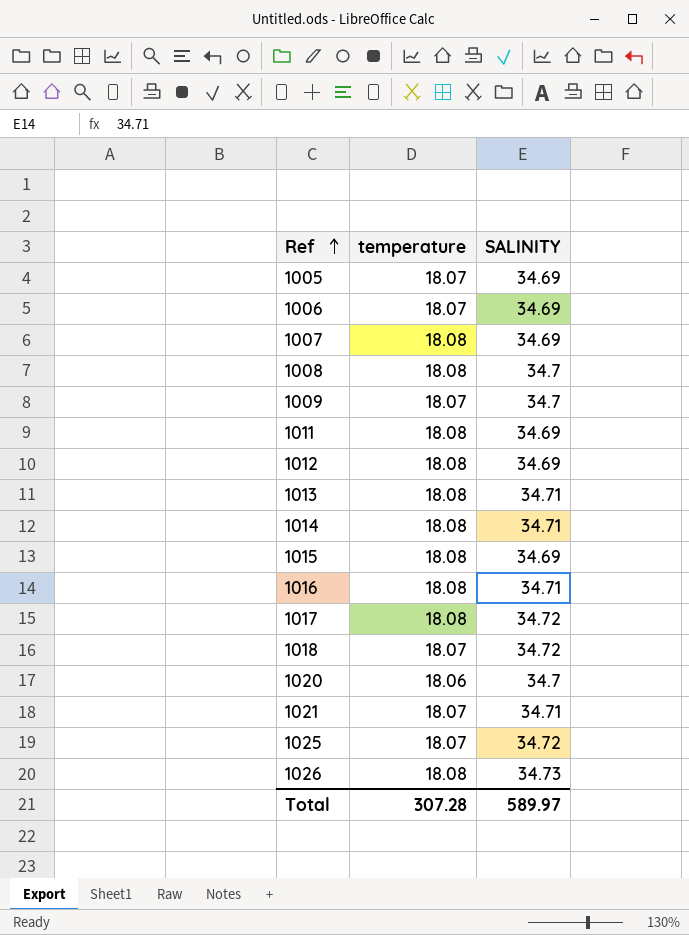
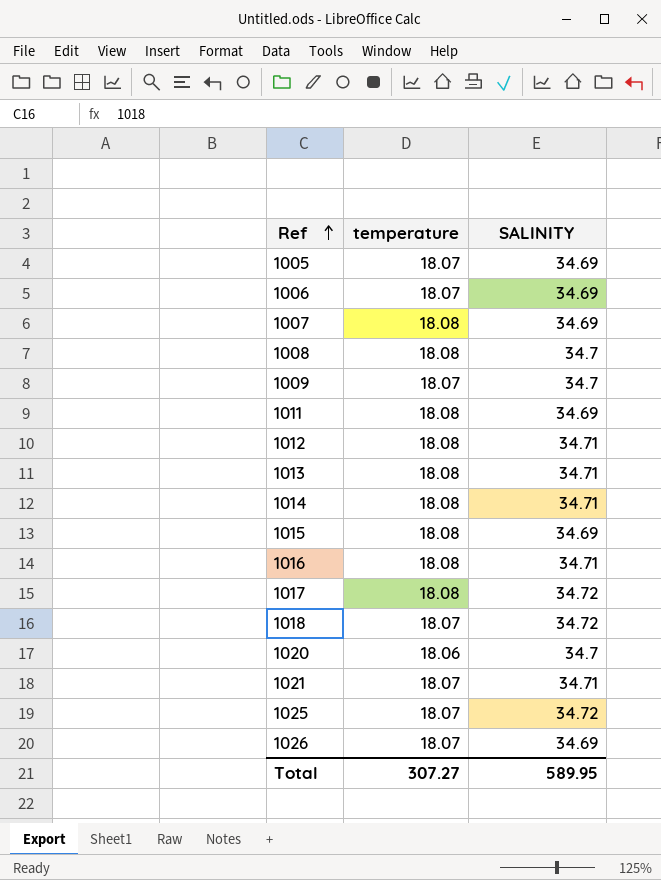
1012 | SALINITY: 34.69 -> 34.71
1026 | temperature: 18.08 -> 18.07
1026 | SALINITY: 34.73 -> 34.69
Total | temperature: 307.28 -> 307.27
Total | SALINITY: 589.97 -> 589.95

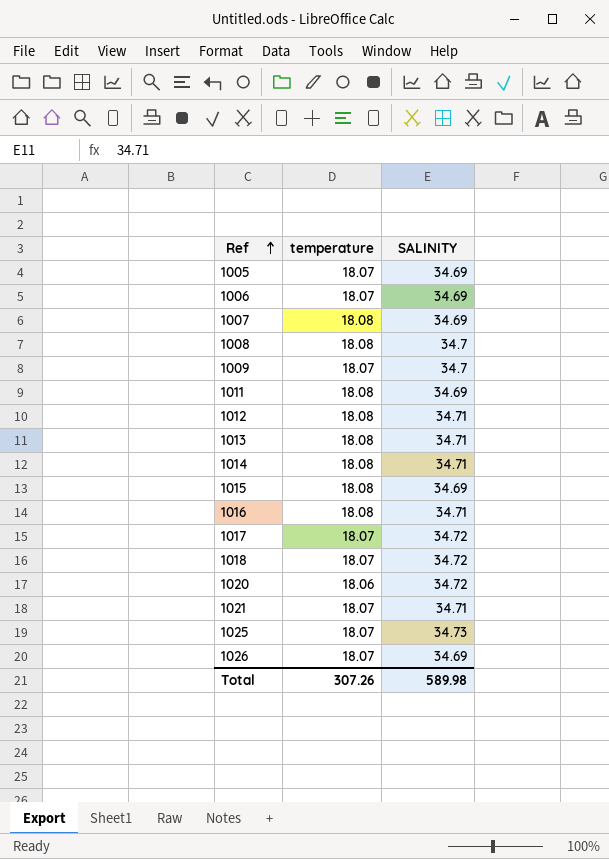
1017 | temperature: 18.08 -> 18.07
1020 | SALINITY: 34.7 -> 34.72
1025 | SALINITY: 34.72 -> 34.73
Total | temperature: 307.27 -> 307.26
Total | SALINITY: 589.95 -> 589.98

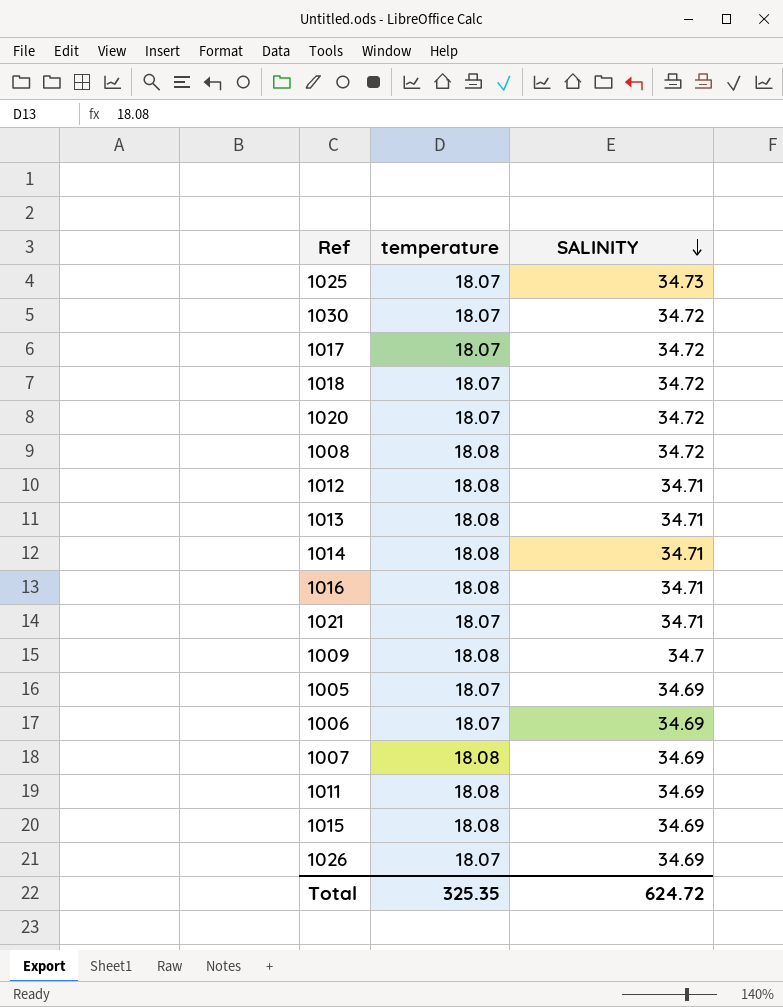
row order: Ref ascending -> SALINITY descending
row 1030: none -> 18.07 | 34.72
1020 | temperature: 18.06 -> 18.07
1008 | SALINITY: 34.7 -> 34.72
1009 | temperature: 18.07 -> 18.08
Total | temperature: 307.26 -> 325.35
Total | SALINITY: 589.98 -> 624.72

